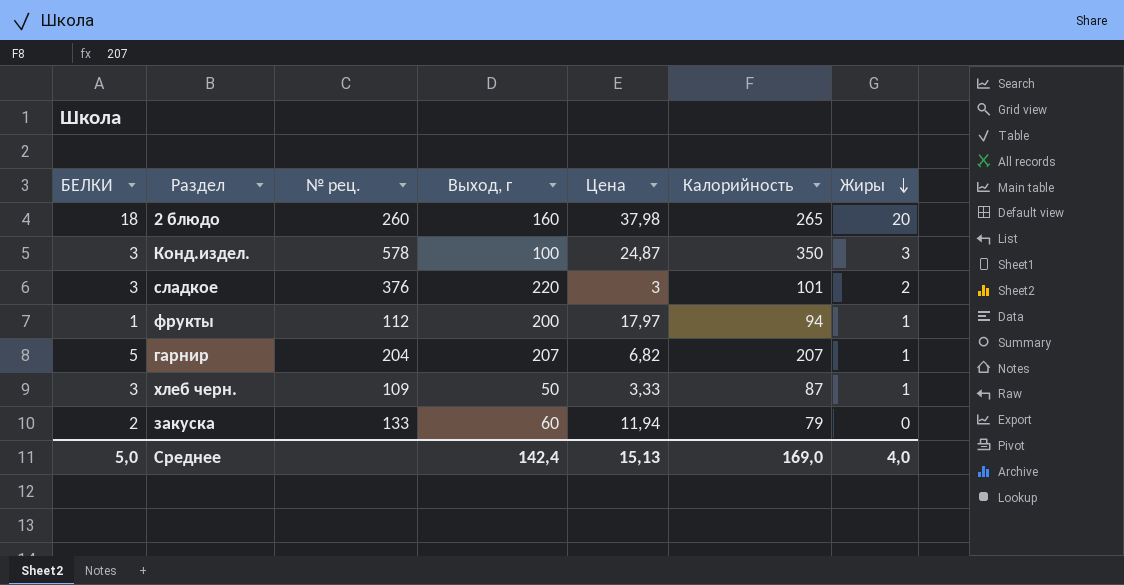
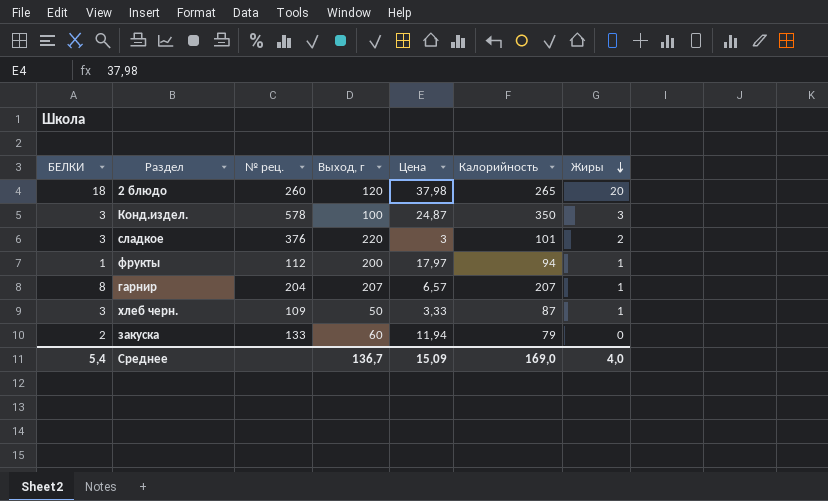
2 блюдо | Выход, г: 160 -> 120
гарнир | БЕЛКИ: 5 -> 8
гарнир | Цена: 6,82 -> 6,57
Среднее | БЕЛКИ: 5,0 -> 5,4
Среднее | Выход, г: 142,4 -> 136,7
Среднее | Цена: 15,13 -> 15,09

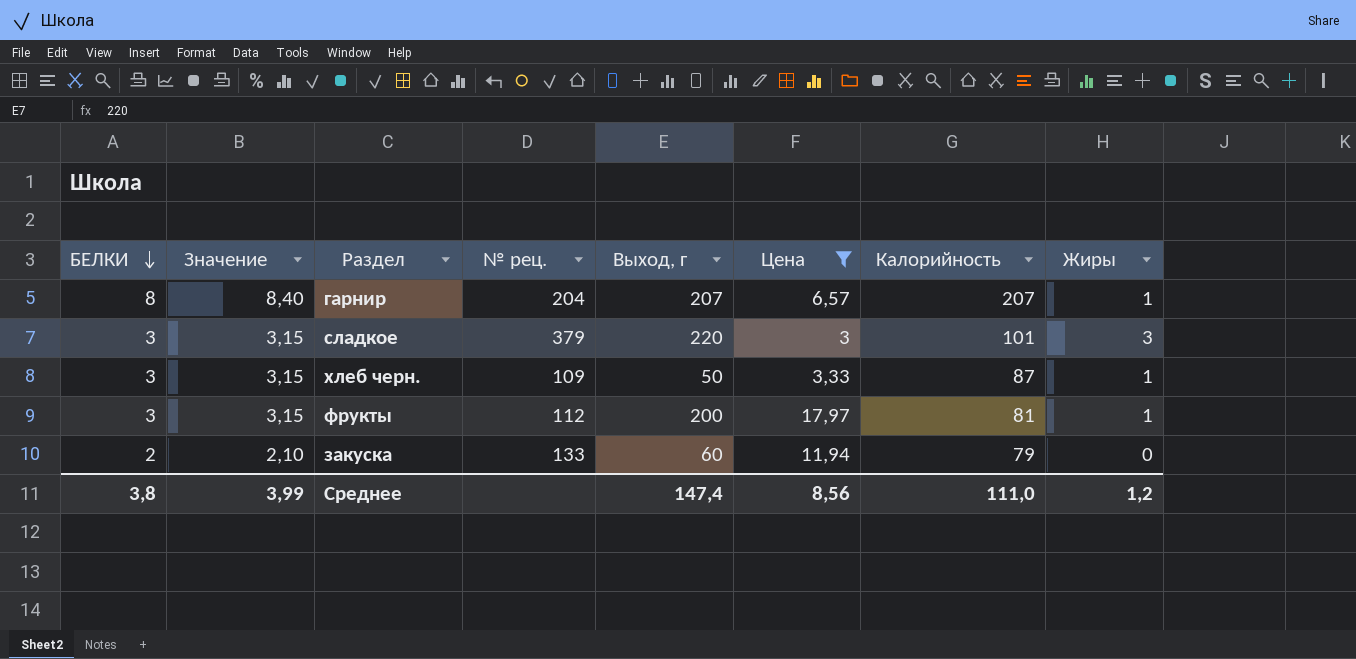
filter: none -> Цена <= 17,97
row order: Жиры descending -> БЕЛКИ descending
column Значение | formula: none -> [БЕЛКИ] * 1,05
сладкое | № рец.: 376 -> 379
сладкое | Жиры: 2 -> 3
фрукты | БЕЛКИ: 1 -> 3
фрукты | Калорийность: 94 -> 81
Среднее | БЕЛКИ: 5,4 -> 3,8
Среднее | Выход, г: 136,7 -> 147,4
Среднее | Цена: 15,09 -> 8,56
Среднее | Калорийность: 169,0 -> 111,0
Среднее | Жиры: 4,0 -> 1,2

